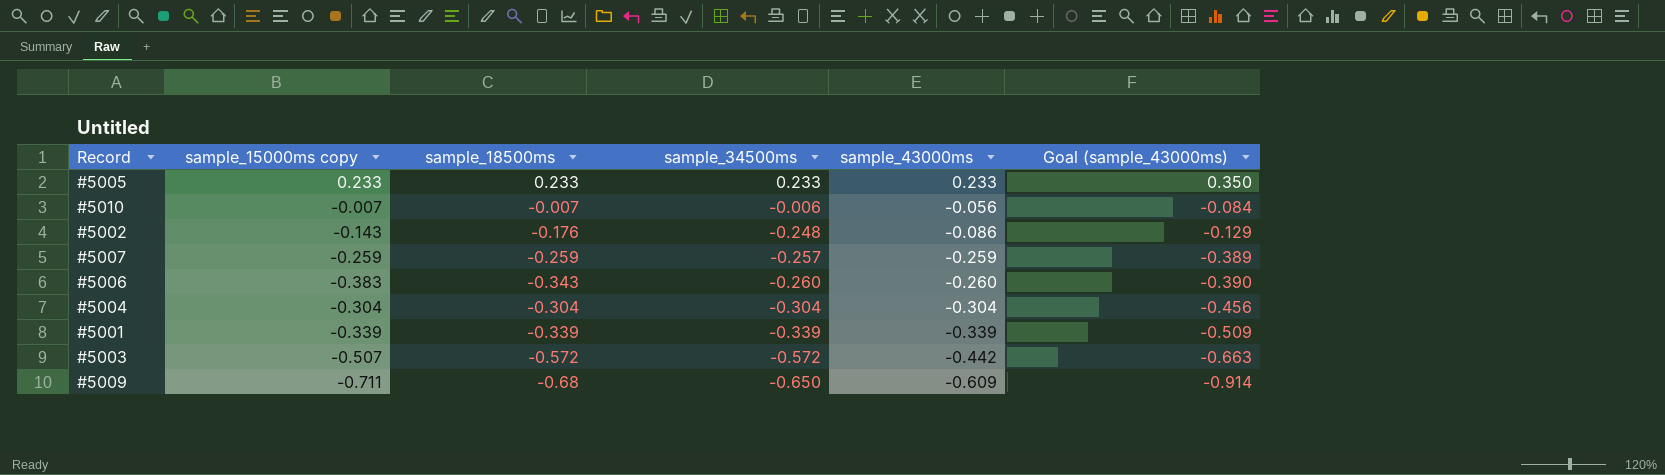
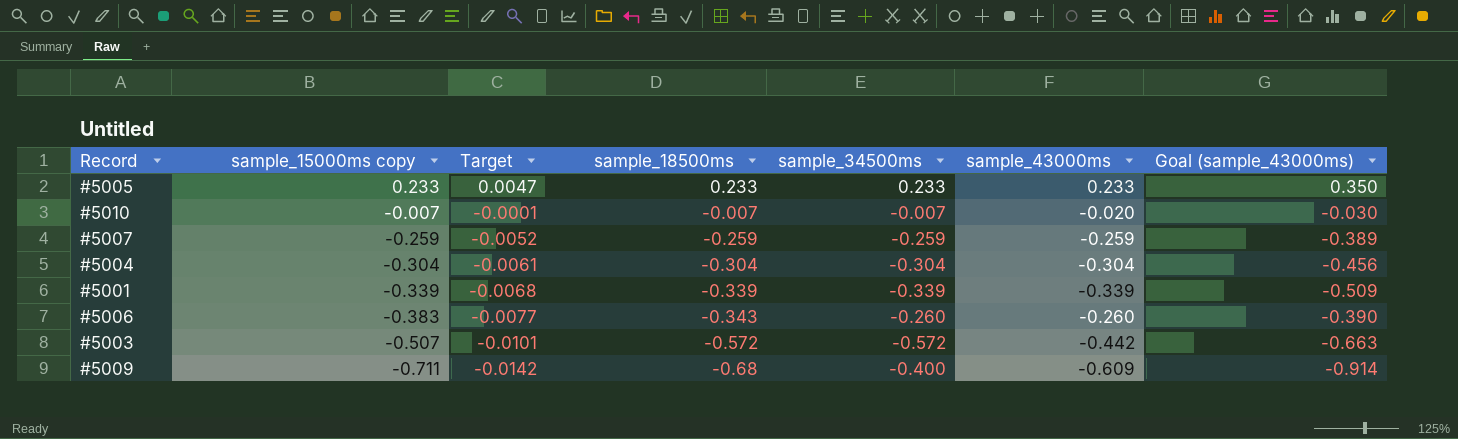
row order: sample_34500ms descending -> sample_15000ms copy descending
column Target | formula: none -> [sample_15000ms copy] * 0.02
row #5002: -0.143 | -0.176 | -0.248 | -0.086 | -0.129 -> none
#5010 | sample_34500ms: -0.006 -> -0.007
#5010 | sample_43000ms: -0.056 -> -0.020
#5010 | Goal (sample_43000ms): -0.084 -> -0.030
#5007 | sample_34500ms: -0.257 -> -0.259
#5009 | sample_34500ms: -0.650 -> -0.400

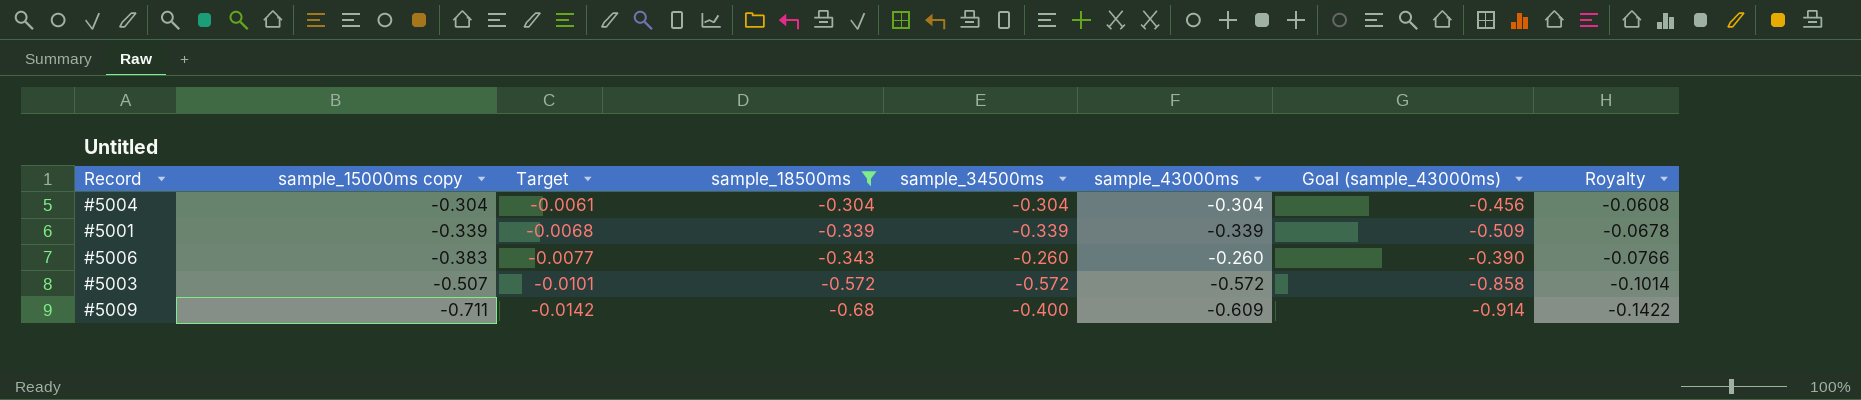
filter: none -> sample_18500ms <= -0.304
column Royalty | formula: none -> [sample_15000ms copy] * 0.2
#5003 | sample_43000ms: -0.442 -> -0.572
#5003 | Goal (sample_43000ms): -0.663 -> -0.858

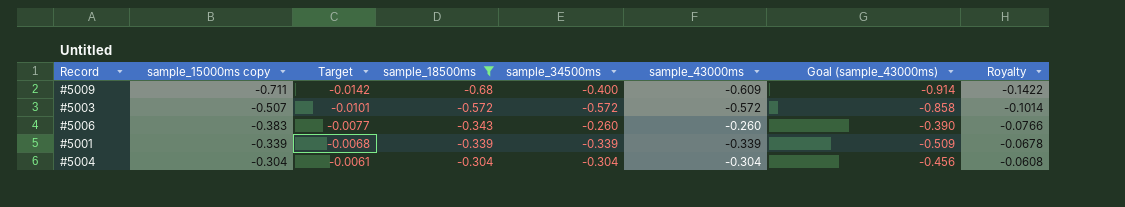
row order: sample_15000ms copy descending -> sample_15000ms copy ascending

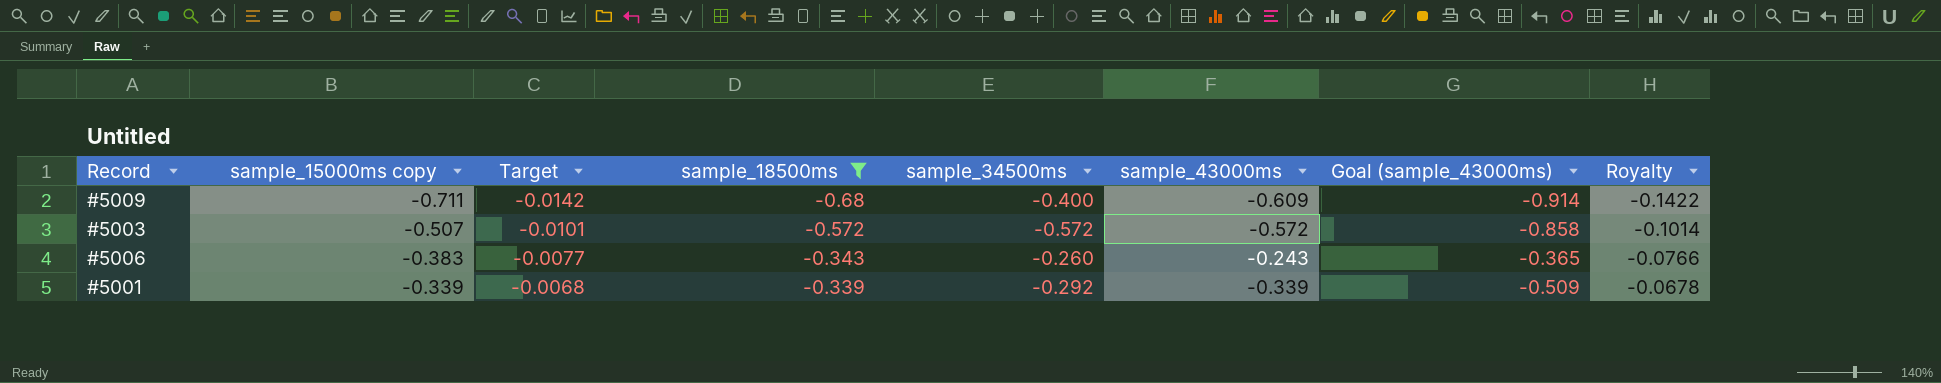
row #5004: -0.304 | -0.0061 | -0.304 | -0.304 | -0.304 | -0.456 | -0.0608 -> none
#5006 | sample_43000ms: -0.260 -> -0.243
#5006 | Goal (sample_43000ms): -0.390 -> -0.365
#5001 | sample_34500ms: -0.339 -> -0.292

